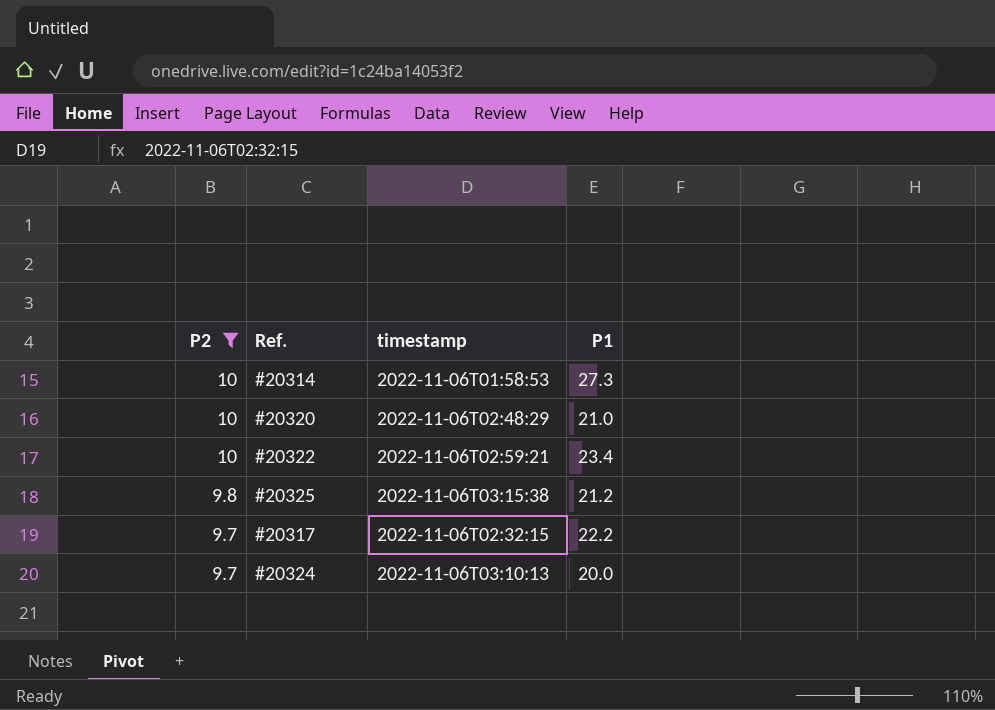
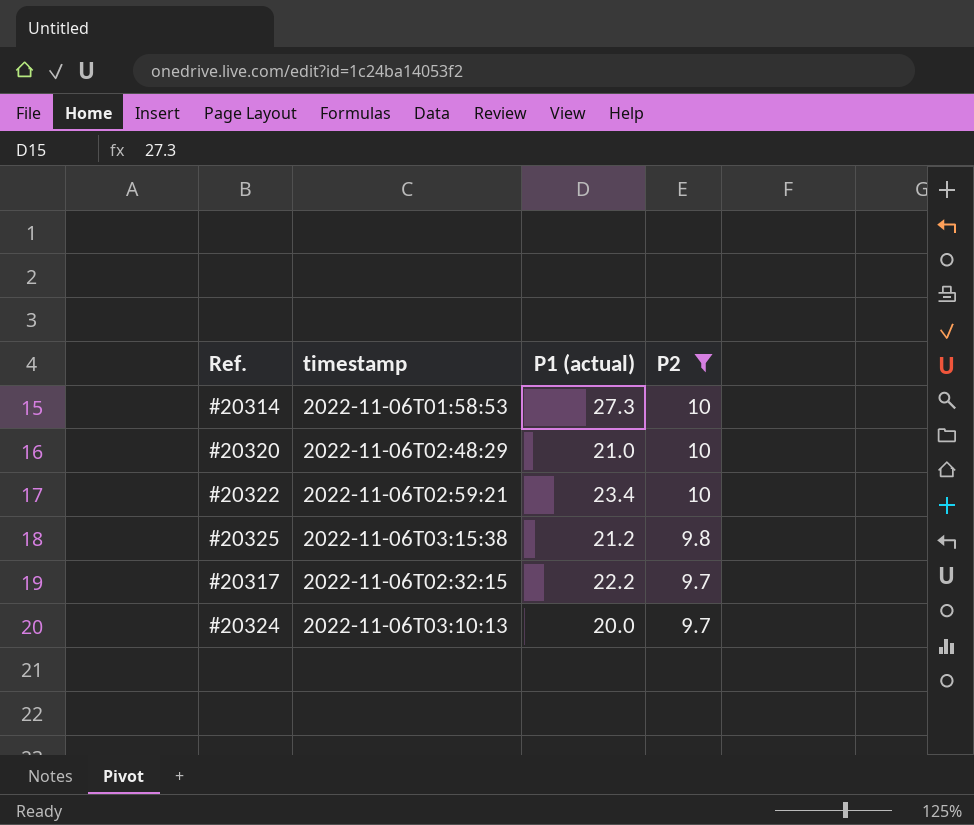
column name: P1 -> P1 (actual)
column P2 | position: 1 -> 4

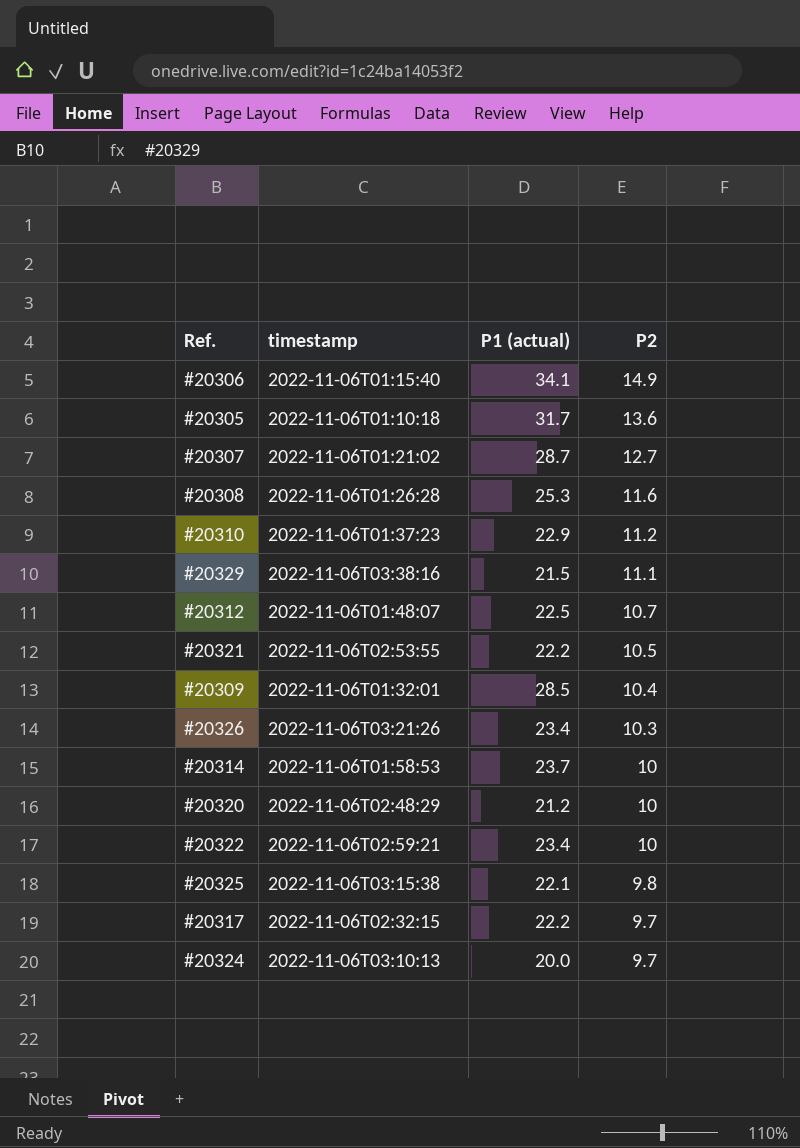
filter: P2 <= 10 -> none
#20314 | P1 (actual): 27.3 -> 23.7
#20320 | P1 (actual): 21.0 -> 21.2
#20325 | P1 (actual): 21.2 -> 22.1

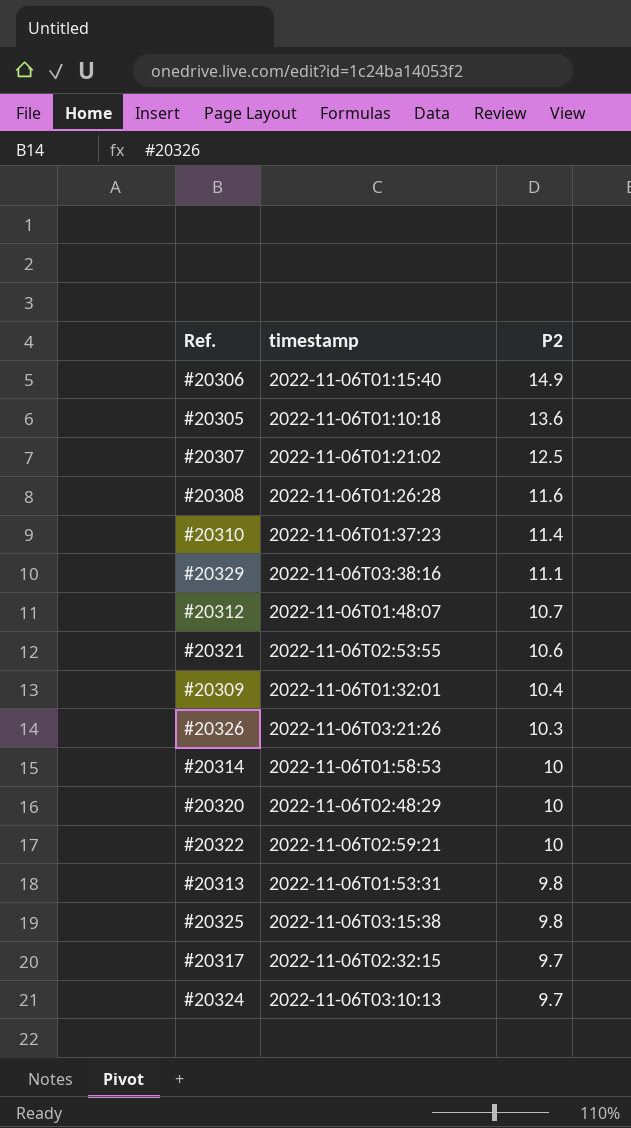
column P1 (actual) | position: 3 -> none
#20307 | P2: 12.7 -> 12.5
#20310 | P2: 11.2 -> 11.4
#20321 | P2: 10.5 -> 10.6
row #20313: none -> 2022-11-06T01:53:31 | 9.8

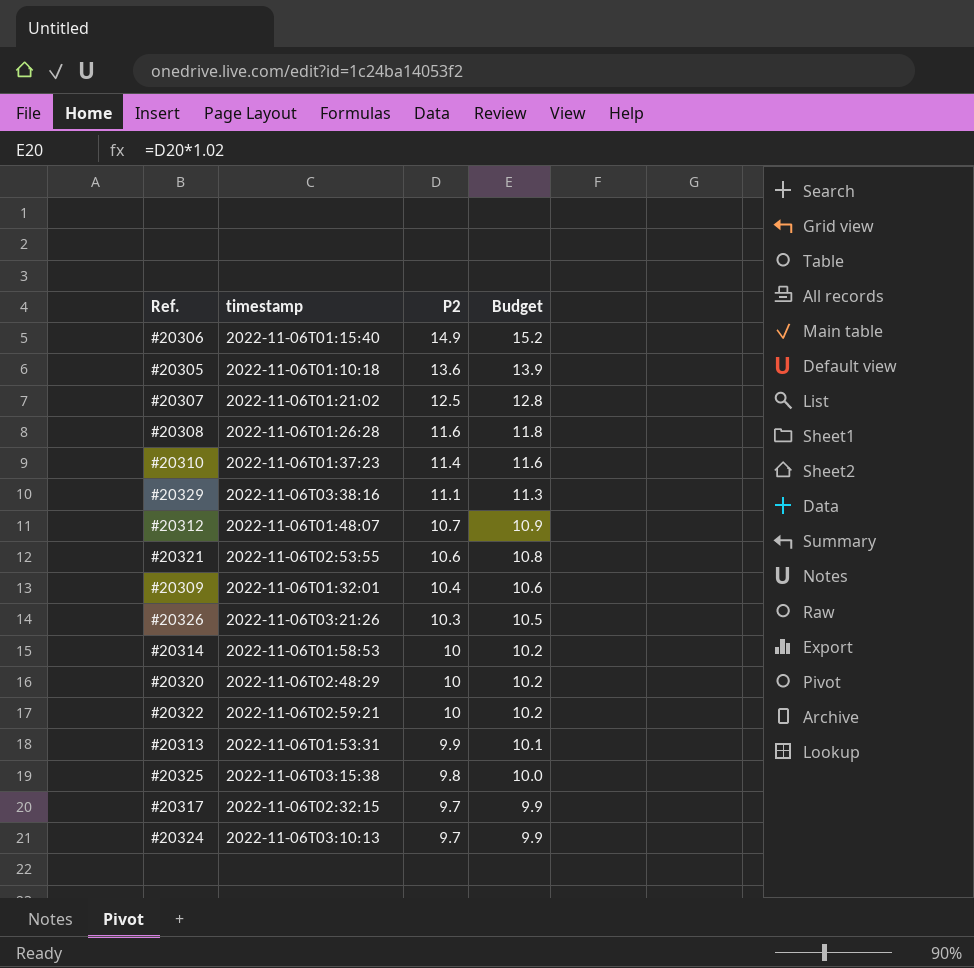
column Budget | formula: none -> [P2] * 1.02
#20313 | P2: 9.8 -> 9.9

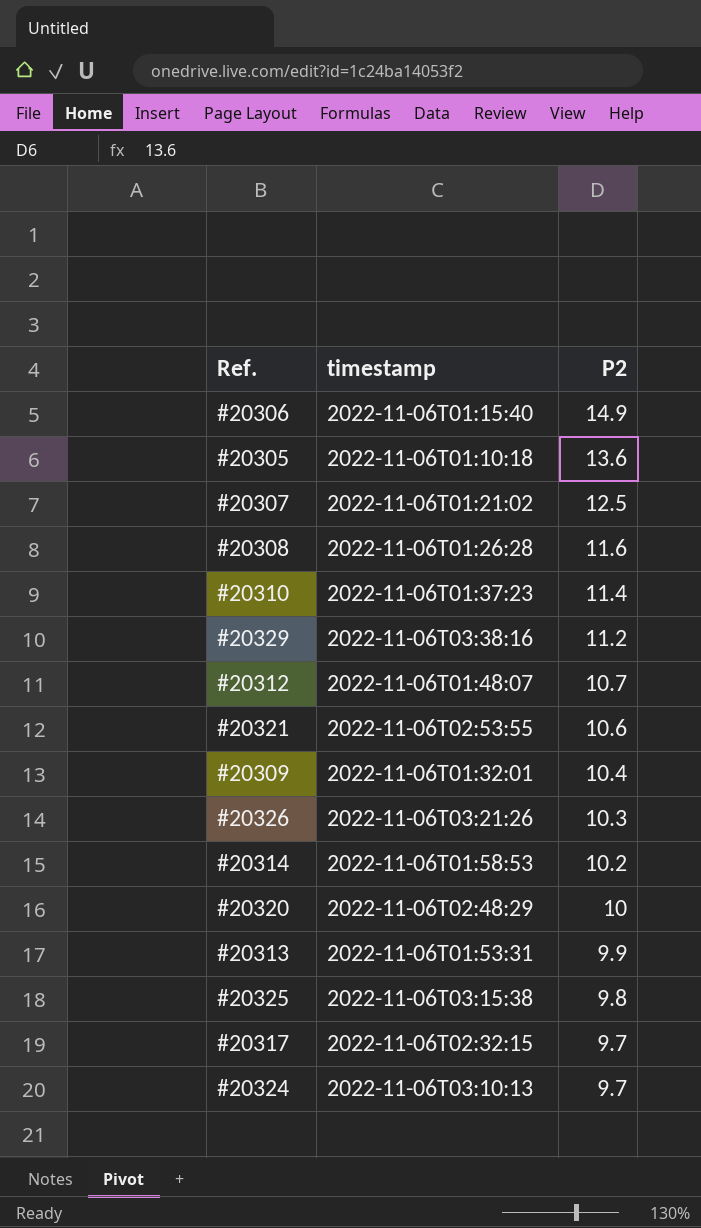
column Budget | formula: [P2] * 1.02 -> none
row #20322: 2022-11-06T02:59:21 | 10 | 10.2 -> none
#20329 | P2: 11.1 -> 11.2
#20314 | P2: 10 -> 10.2

